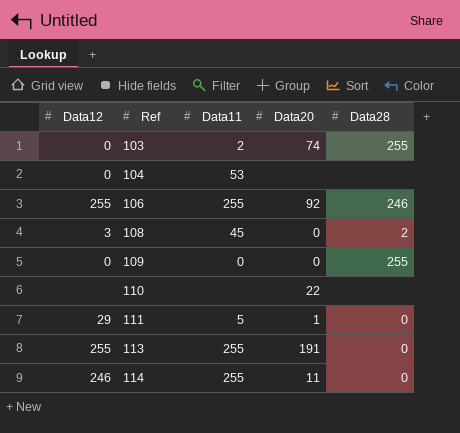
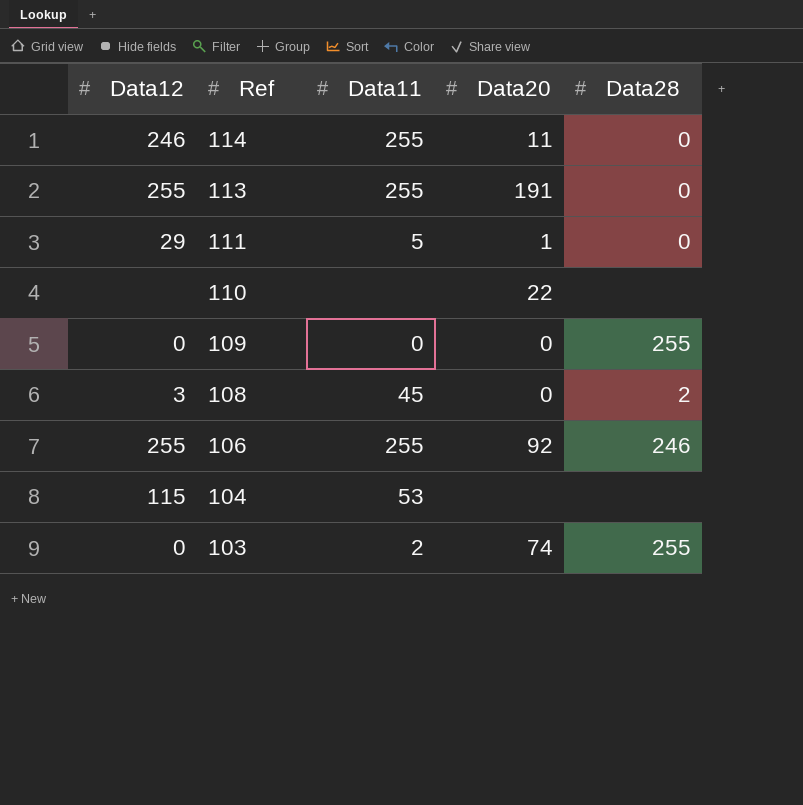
row order: Ref ascending -> Ref descending
104 | Data12: 0 -> 115

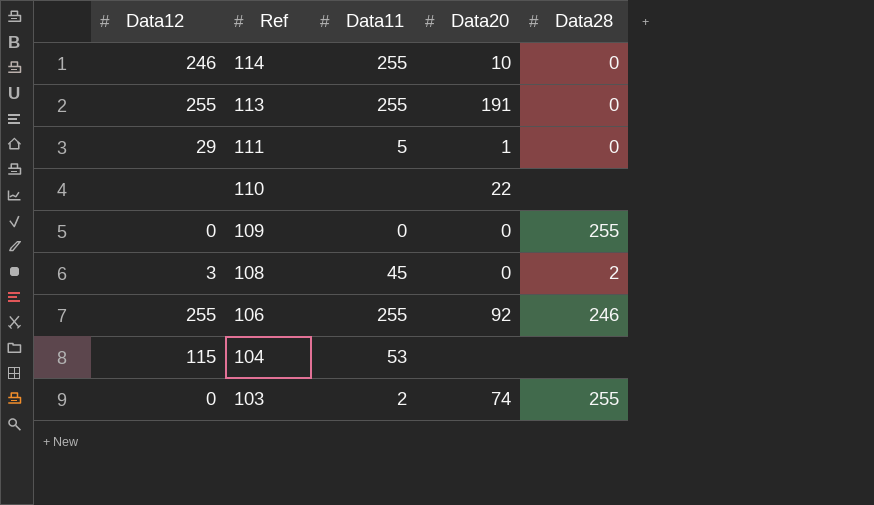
114 | Data20: 11 -> 10

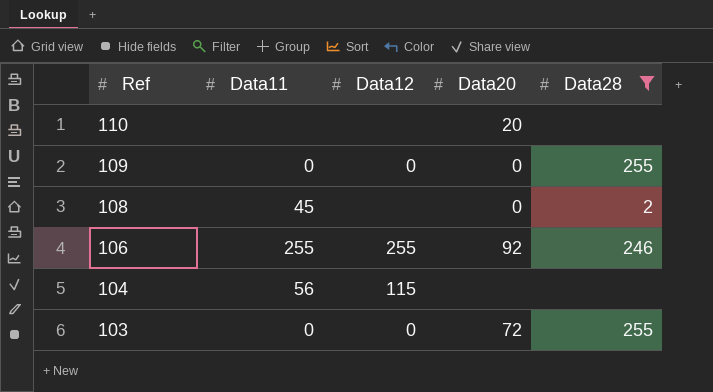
filter: none -> Data28 != 0
column Data12 | position: 1 -> 3
110 | Data20: 22 -> 20
108 | Data12: 3 -> none
104 | Data11: 53 -> 56
103 | Data11: 2 -> 0
103 | Data20: 74 -> 72

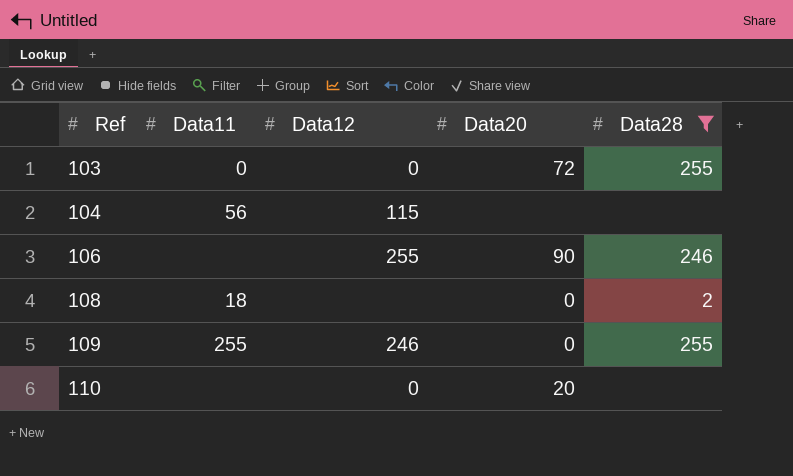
row order: Ref descending -> Ref ascending
106 | Data11: 255 -> none
106 | Data20: 92 -> 90
108 | Data11: 45 -> 18
109 | Data11: 0 -> 255
109 | Data12: 0 -> 246
110 | Data12: none -> 0

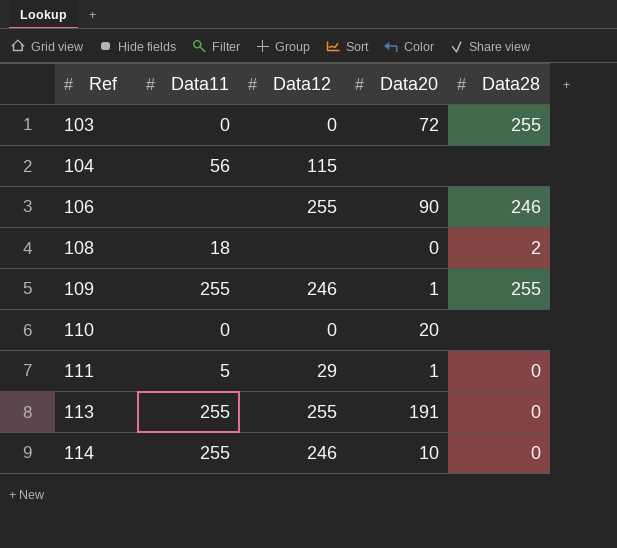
filter: Data28 != 0 -> none
109 | Data20: 0 -> 1
110 | Data11: none -> 0

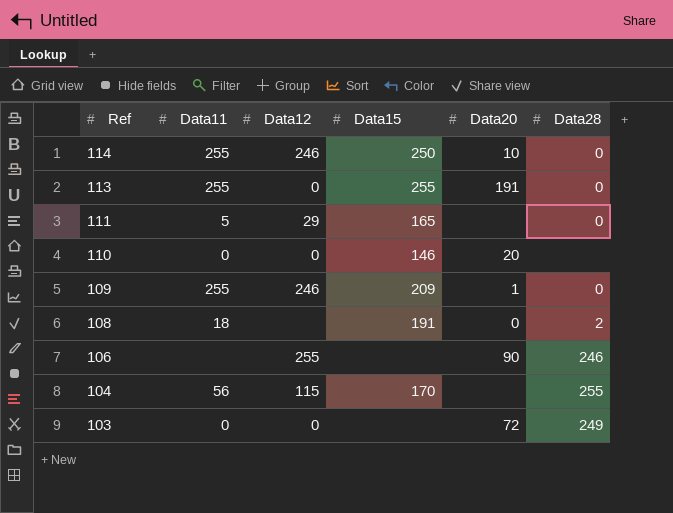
row order: Ref ascending -> Ref descending
column Data15 | position: none -> 4
113 | Data12: 255 -> 0
111 | Data20: 1 -> none
109 | Data28: 255 -> 0
104 | Data28: none -> 255
103 | Data28: 255 -> 249

